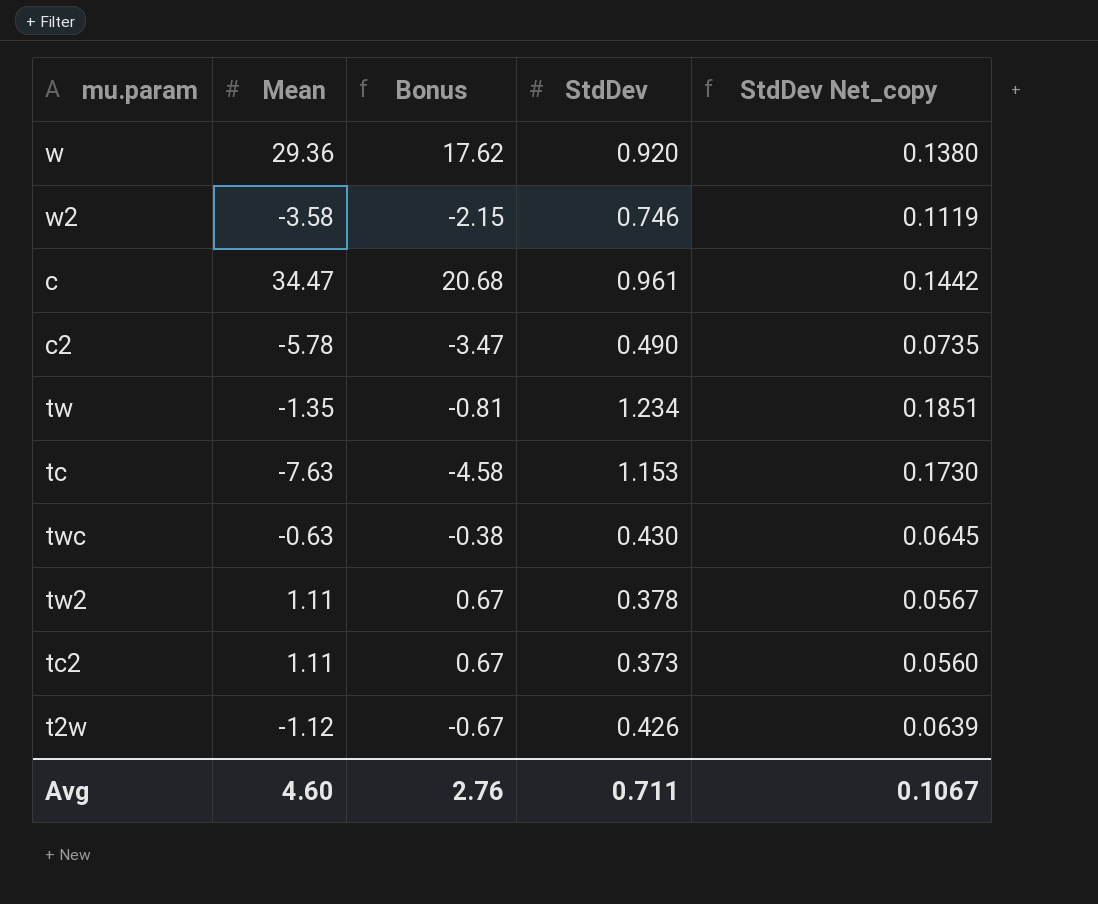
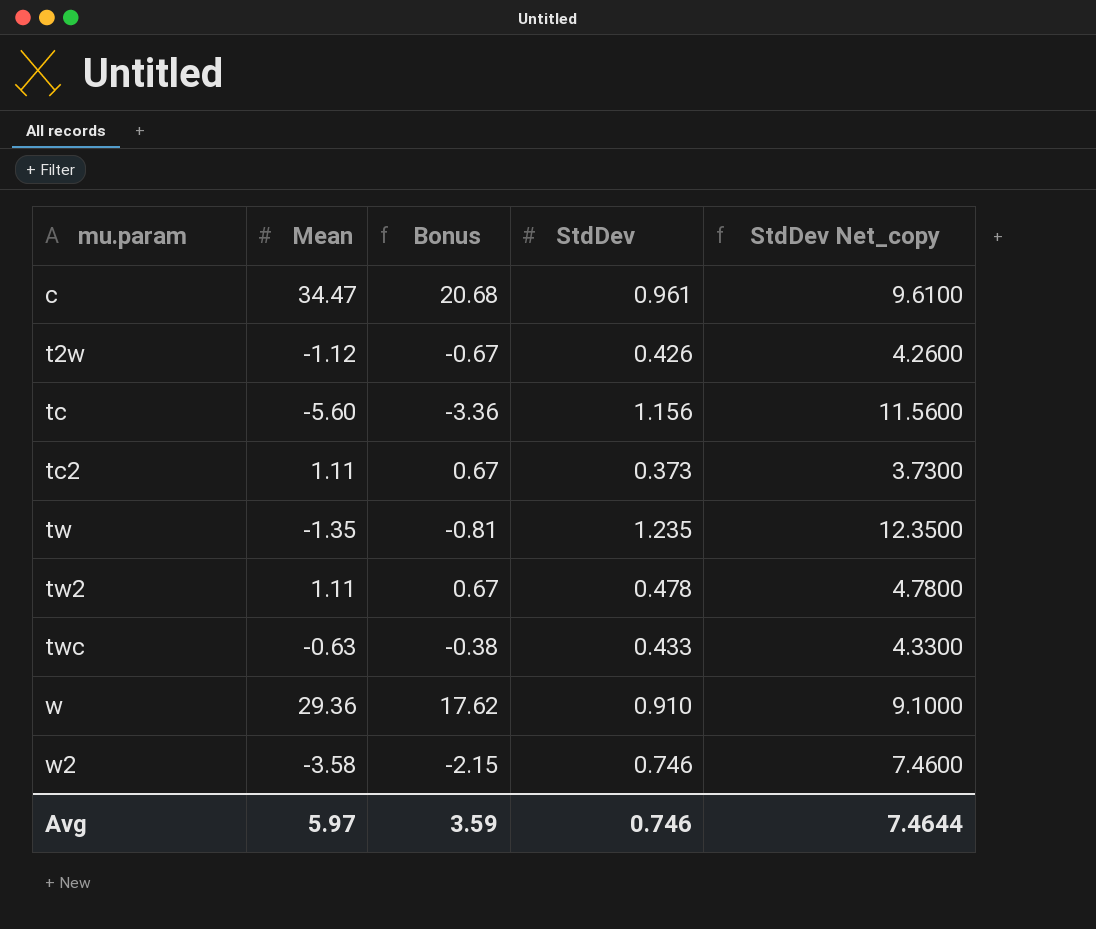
row order: none -> mu.param ascending
column StdDev Net_copy | formula: [StdDev] * 0.15 -> [StdDev] * 10
row c2: -5.78 | -3.47 | 0.490 | 0.0735 -> none
tc | Mean: -7.63 -> -5.60
tc | Bonus: -4.58 -> -3.36
tc | StdDev: 1.153 -> 1.156
tw | StdDev: 1.234 -> 1.235
tw2 | StdDev: 0.378 -> 0.478
twc | StdDev: 0.430 -> 0.433
w | StdDev: 0.920 -> 0.910
Avg | Mean: 4.60 -> 5.97
Avg | Bonus: 2.76 -> 3.59
Avg | StdDev: 0.711 -> 0.746
Avg | StdDev Net_copy: 0.1067 -> 7.4644

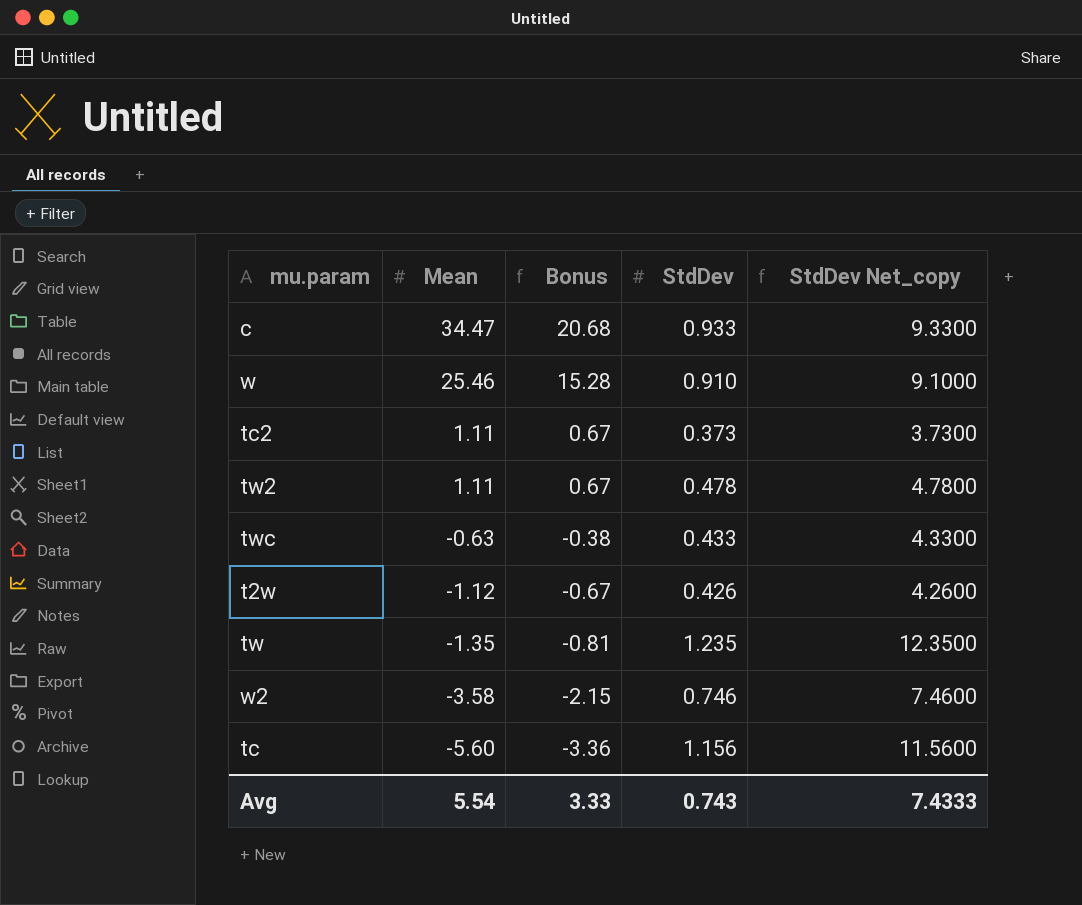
row order: mu.param ascending -> Mean descending
c | StdDev: 0.961 -> 0.933
c | StdDev Net_copy: 9.6100 -> 9.3300
w | Mean: 29.36 -> 25.46
w | Bonus: 17.62 -> 15.28
Avg | Mean: 5.97 -> 5.54
Avg | Bonus: 3.59 -> 3.33
Avg | StdDev: 0.746 -> 0.743
Avg | StdDev Net_copy: 7.4644 -> 7.4333

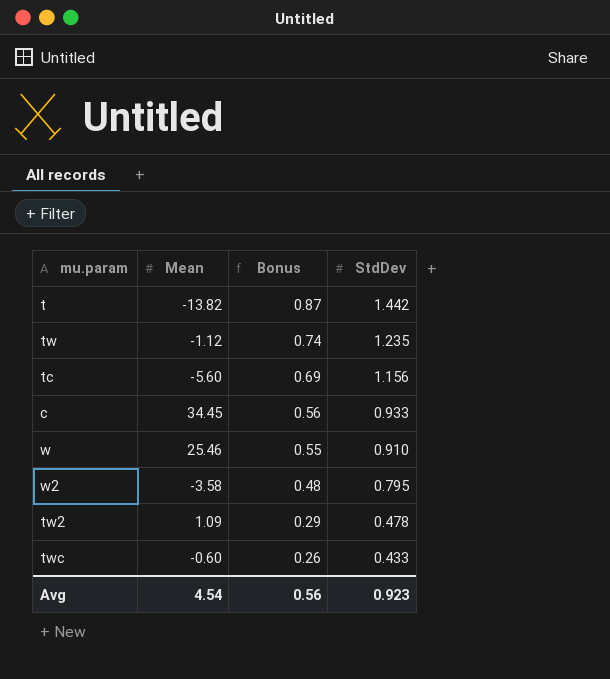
row order: Mean descending -> Bonus descending
column StdDev Net_copy | formula: [StdDev] * 10 -> none
column Bonus | formula: [Mean] * 0.6 -> [StdDev] * 0.6
row tc2: 1.11 | 0.67 | 0.373 | 3.7300 -> none
row t2w: -1.12 | -0.67 | 0.426 | 4.2600 -> none
row t: none -> -13.82 | 0.87 | 1.442
tw | Mean: -1.35 -> -1.12
c | Mean: 34.47 -> 34.45
w2 | StdDev: 0.746 -> 0.795
tw2 | Mean: 1.11 -> 1.09
twc | Mean: -0.63 -> -0.60
Avg | Mean: 5.54 -> 4.54
Avg | Bonus: 3.33 -> 0.56
Avg | StdDev: 0.743 -> 0.923

